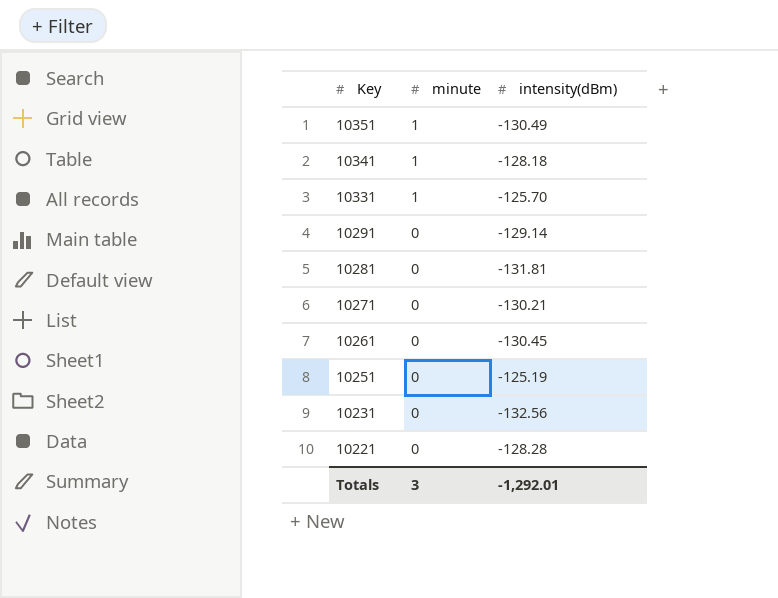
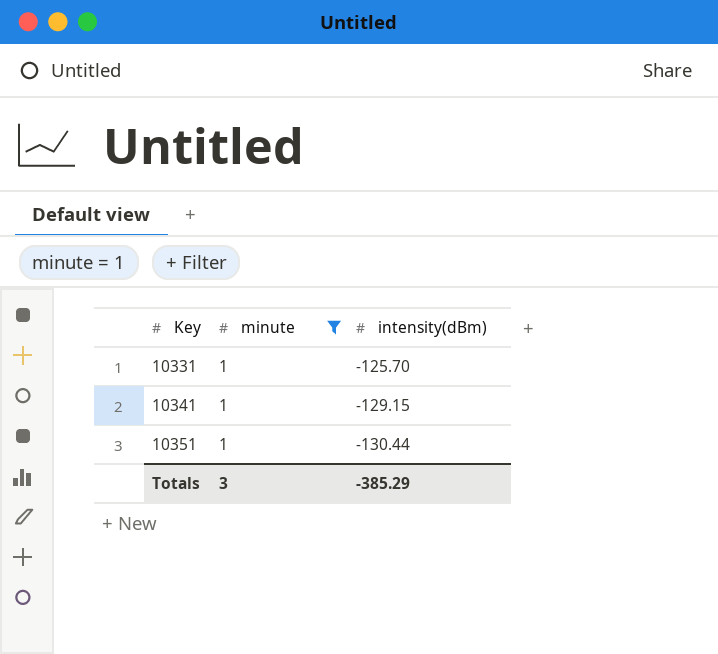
filter: none -> minute = 1
row order: Key descending -> Key ascending
10341 | intensity(dBm): -128.18 -> -129.15
10351 | intensity(dBm): -130.49 -> -130.44
Totals | intensity(dBm): -1,292.01 -> -385.29

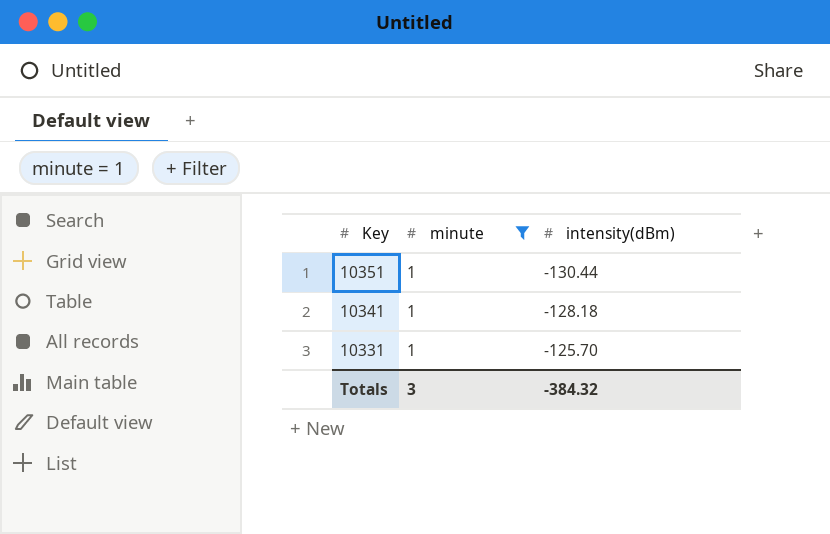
row order: Key ascending -> Key descending
10341 | intensity(dBm): -129.15 -> -128.18
Totals | intensity(dBm): -385.29 -> -384.32

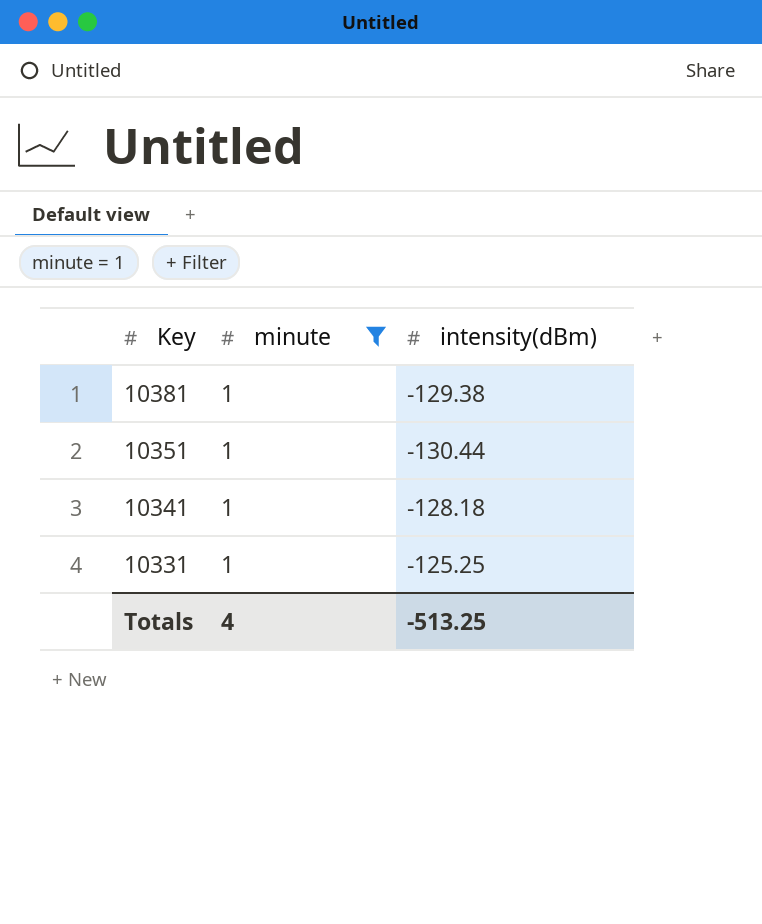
row 10381: none -> 1 | -129.38
10331 | intensity(dBm): -125.70 -> -125.25
Totals | minute: 3 -> 4
Totals | intensity(dBm): -384.32 -> -513.25

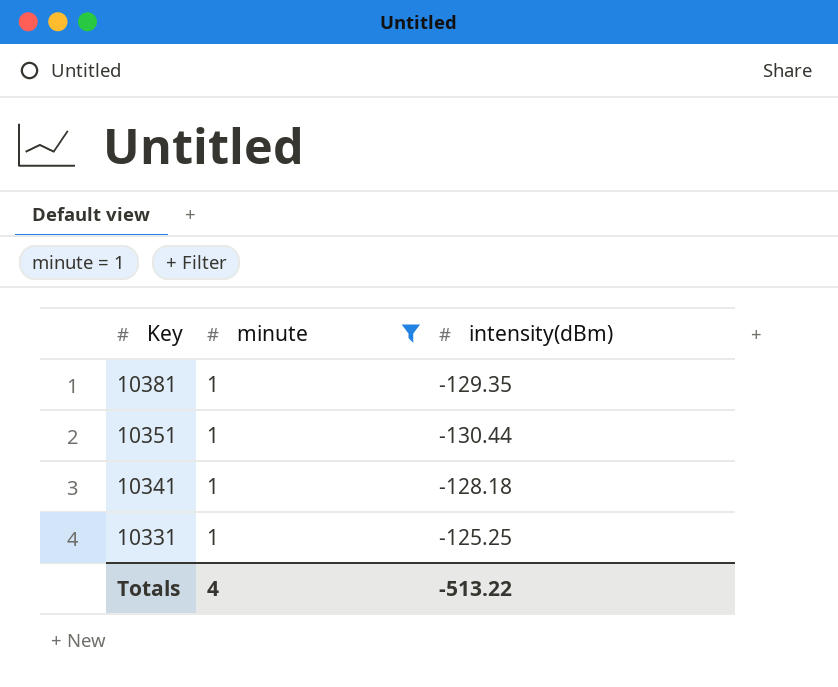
10381 | intensity(dBm): -129.38 -> -129.35
Totals | intensity(dBm): -513.25 -> -513.22

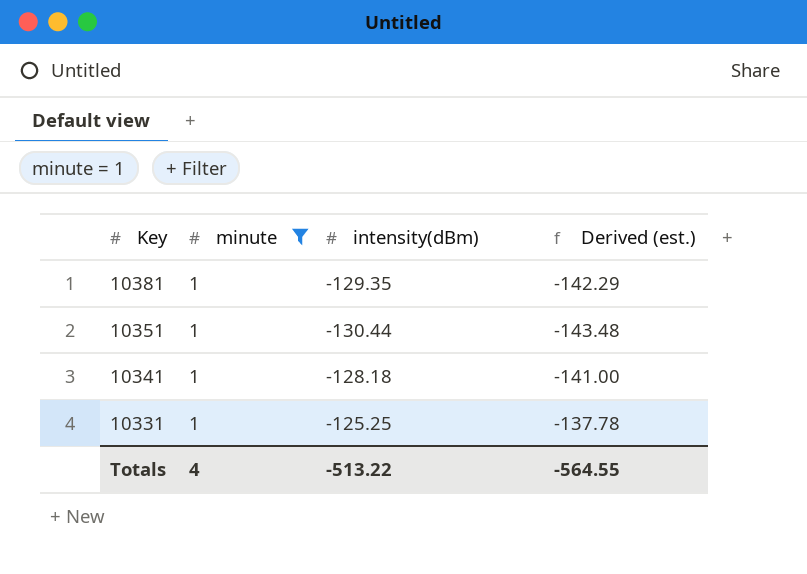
column Derived (est.) | formula: none -> [intensity(dBm)] * 1.1

